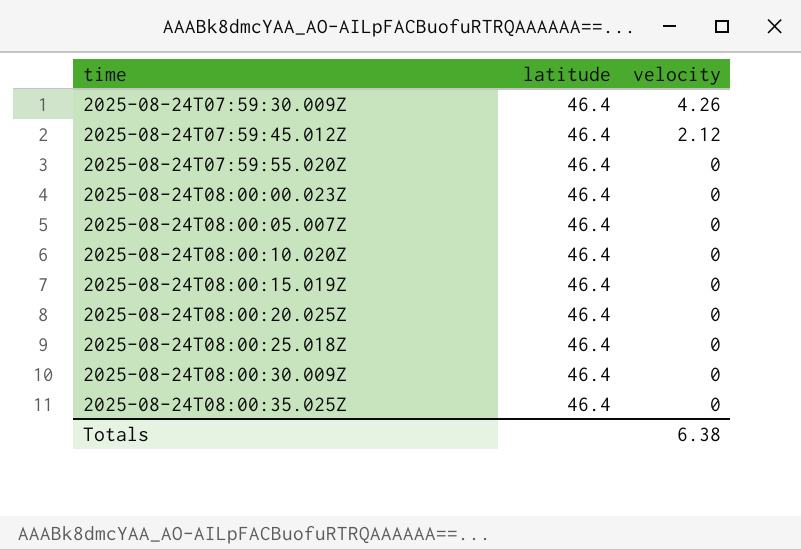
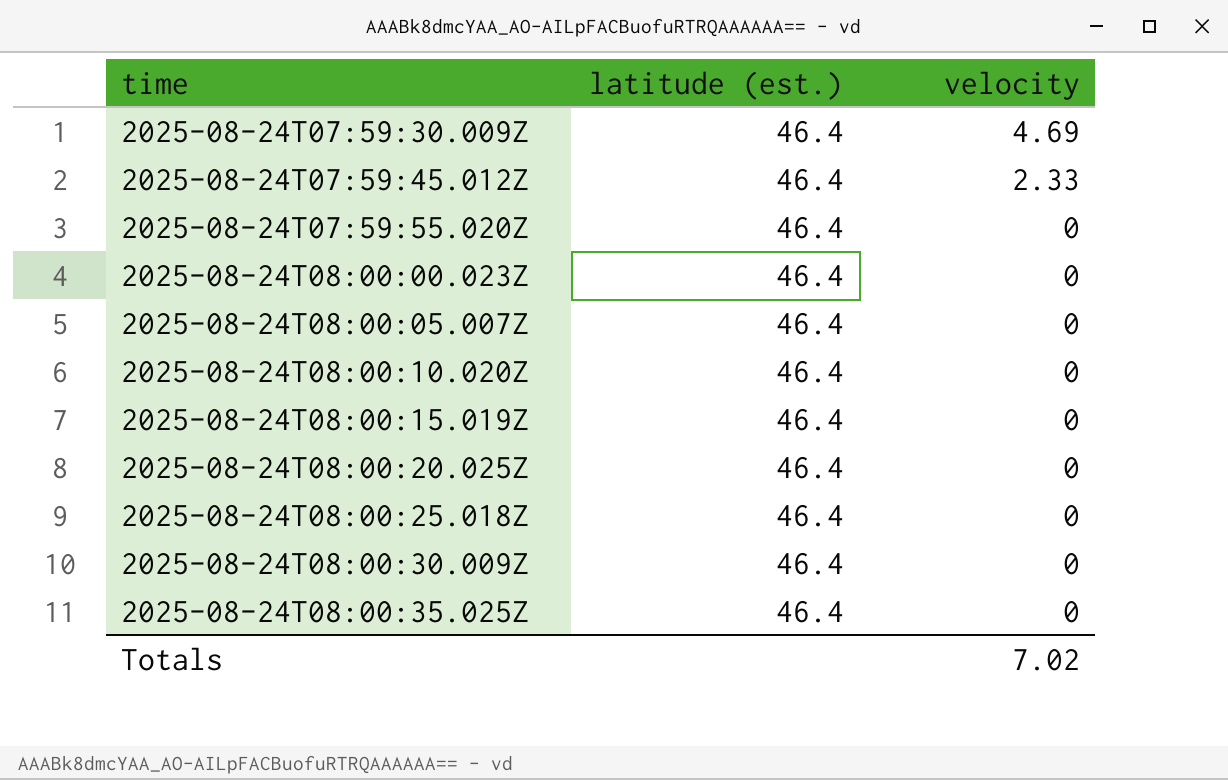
column name: latitude -> latitude (est.)
2025-08-24T07:59:30.009Z | velocity: 4.26 -> 4.69
2025-08-24T07:59:45.012Z | velocity: 2.12 -> 2.33
Totals | velocity: 6.38 -> 7.02

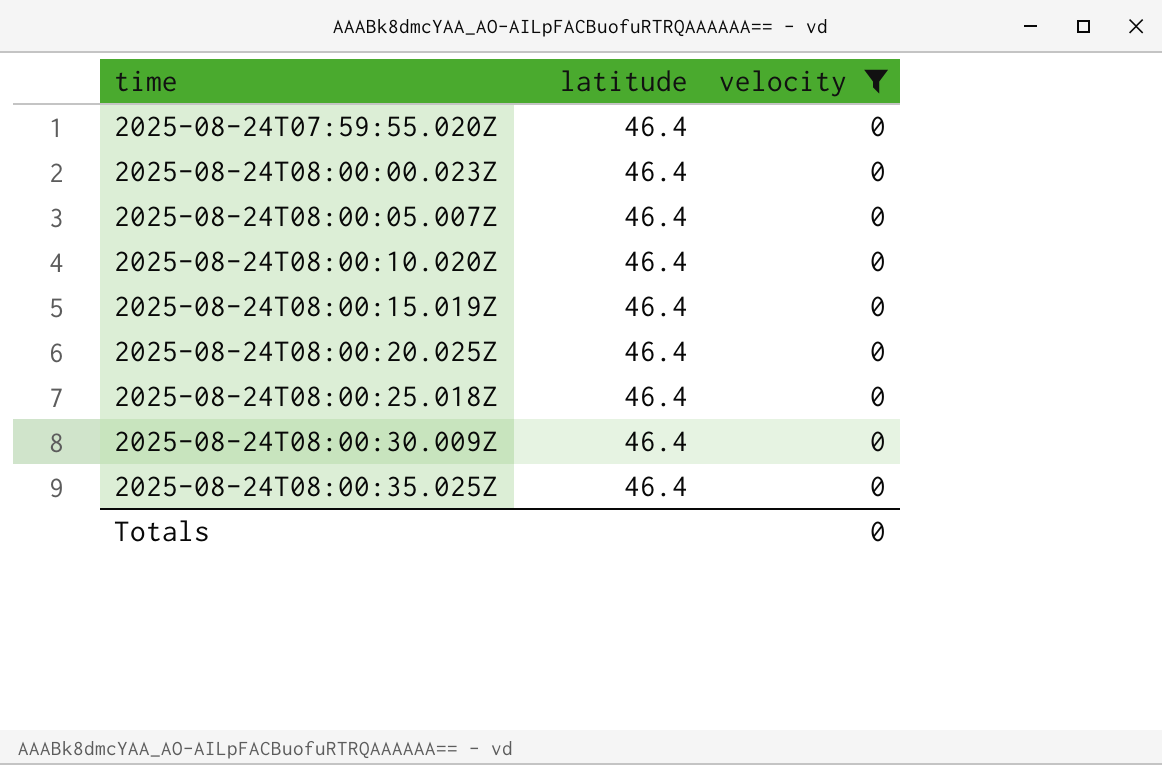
filter: none -> velocity = 0
column name: latitude (est.) -> latitude
Totals | velocity: 7.02 -> 0

